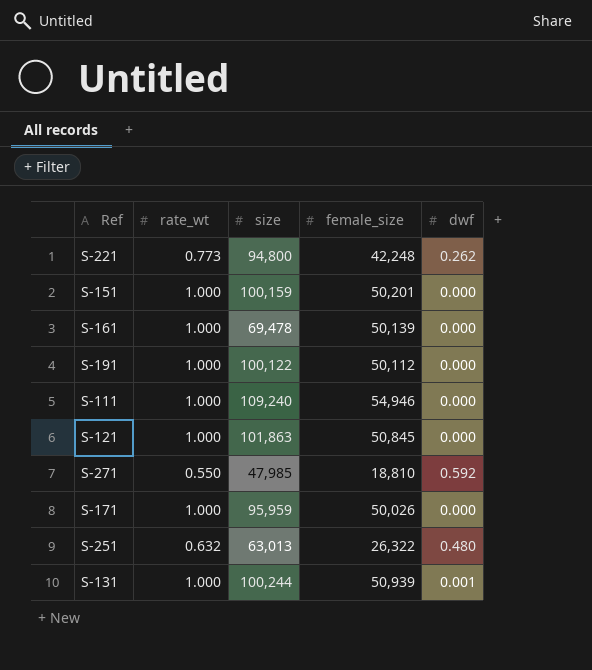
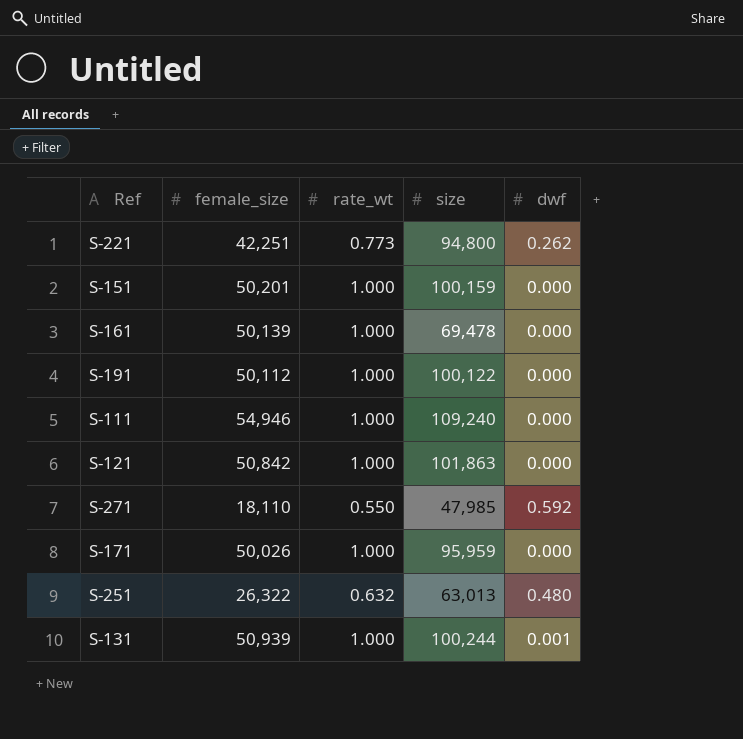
column female_size | position: 4 -> 2
S-221 | female_size: 42,248 -> 42,251
S-121 | female_size: 50,845 -> 50,842
S-271 | female_size: 18,810 -> 18,110

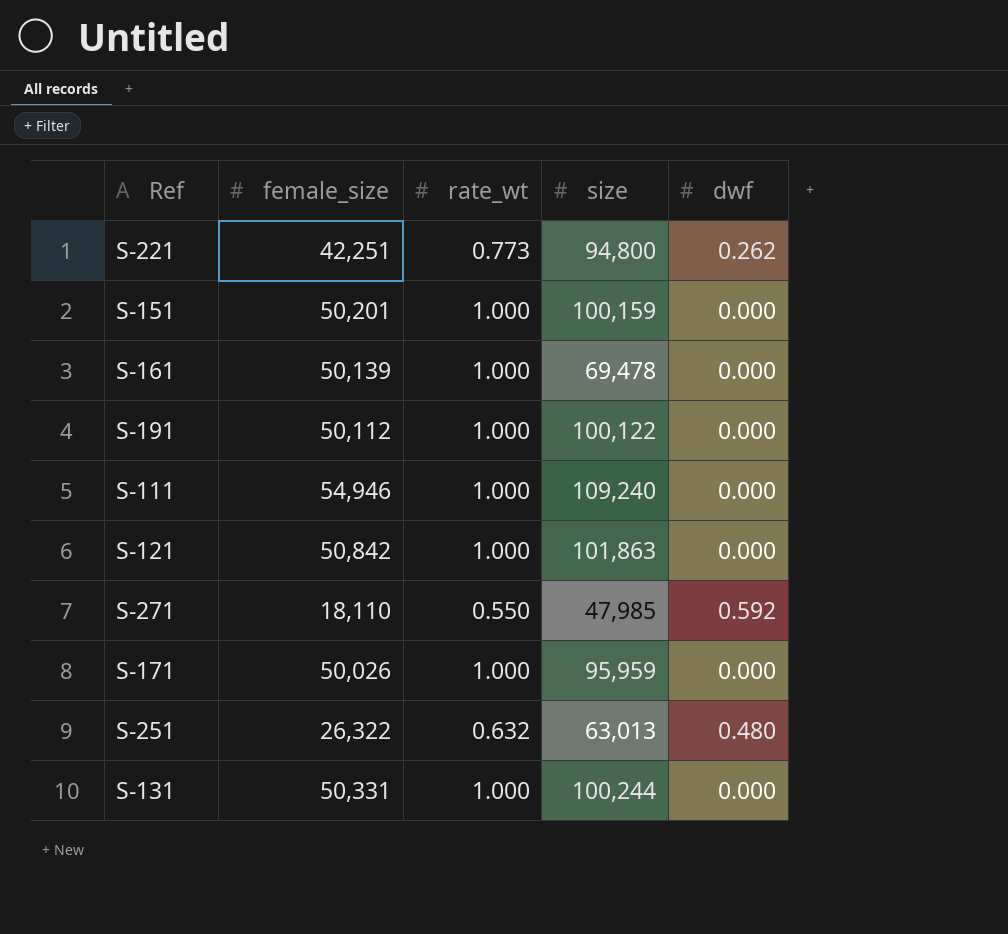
S-131 | female_size: 50,939 -> 50,331
S-131 | dwf: 0.001 -> 0.000

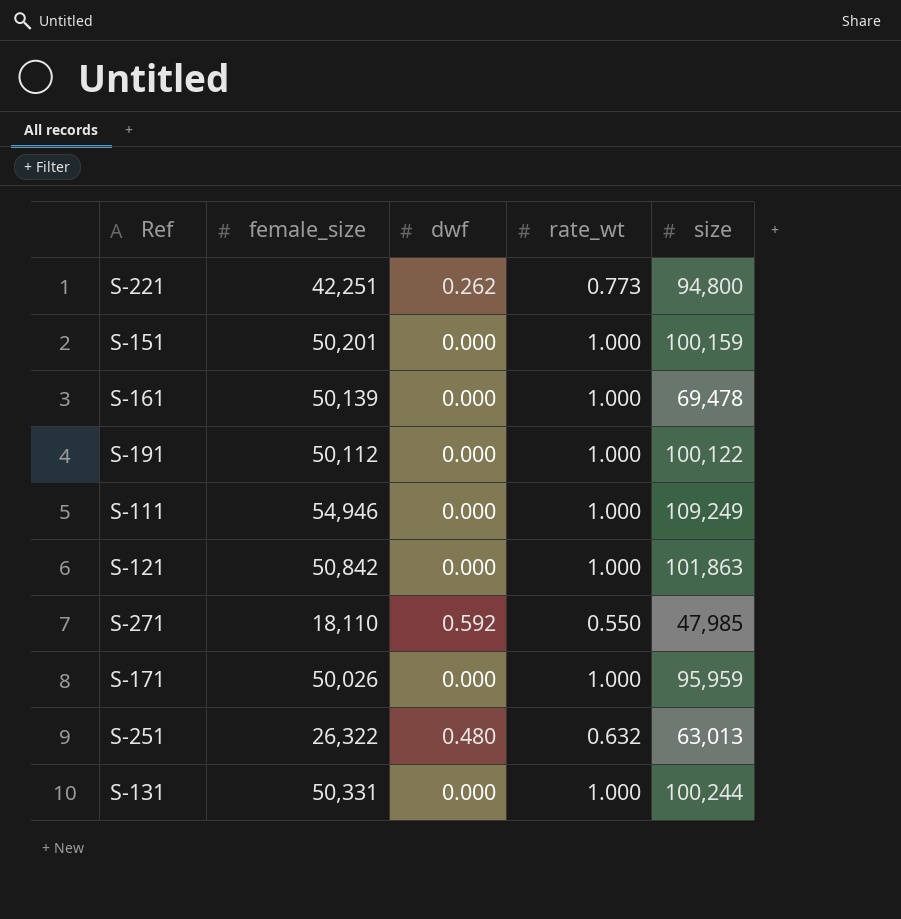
column dwf | position: 5 -> 3
S-111 | size: 109,240 -> 109,249

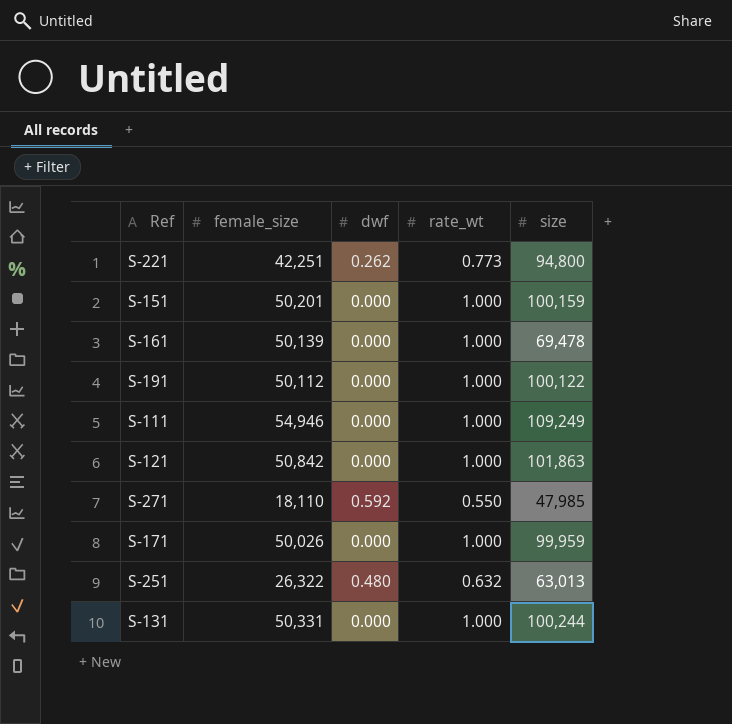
S-171 | size: 95,959 -> 99,959

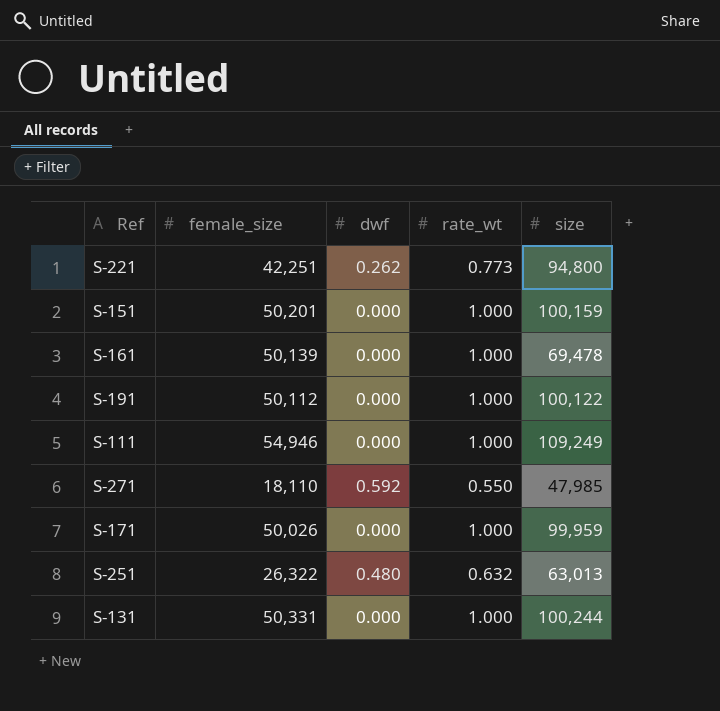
row S-121: 50,842 | 0.000 | 1.000 | 101,863 -> none

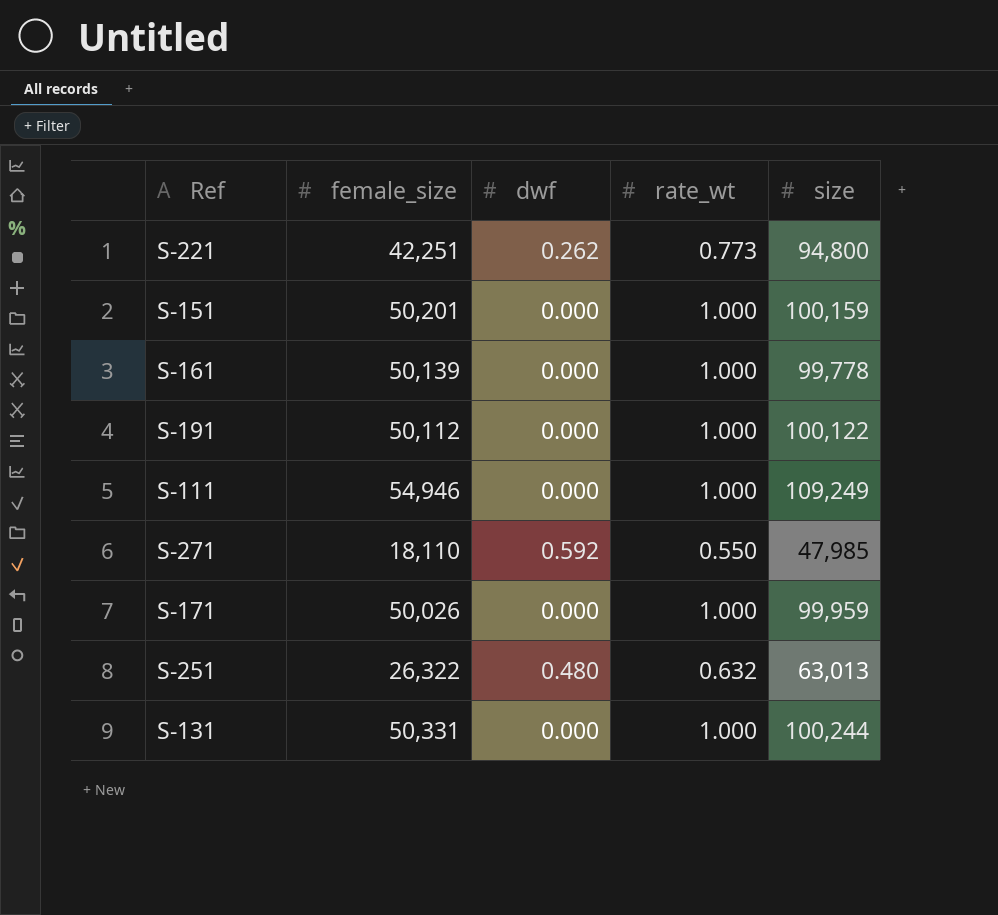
S-161 | size: 69,478 -> 99,778

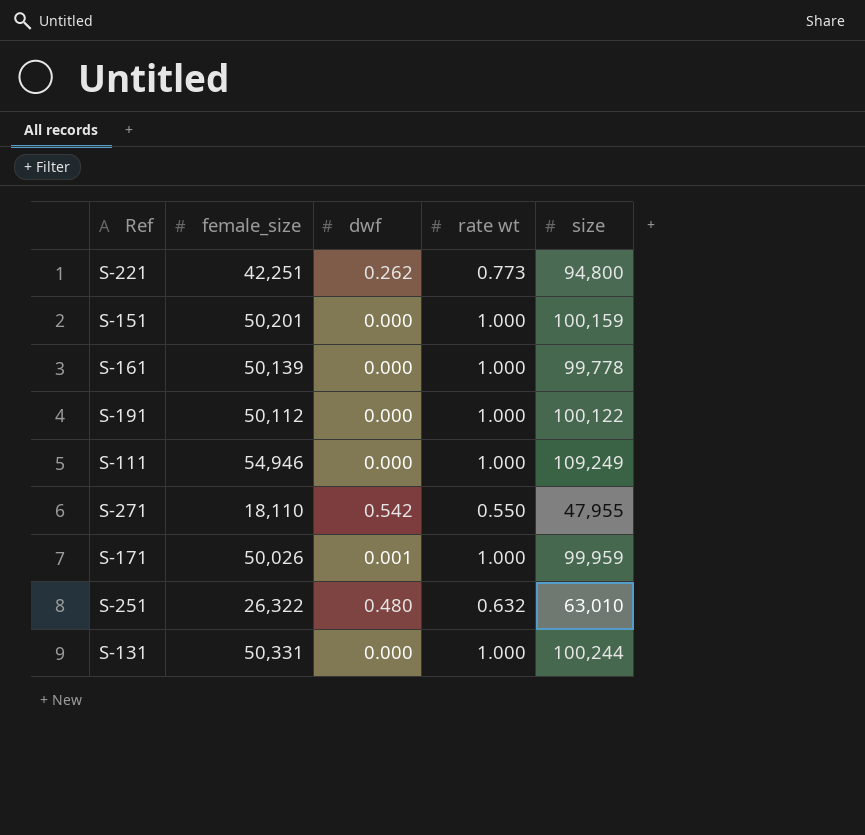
column name: rate_wt -> rate wt
S-271 | dwf: 0.592 -> 0.542
S-271 | size: 47,985 -> 47,955
S-171 | dwf: 0.000 -> 0.001
S-251 | size: 63,013 -> 63,010

